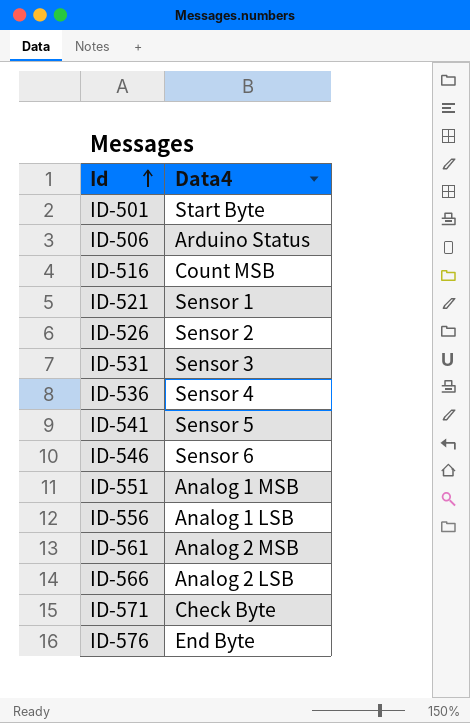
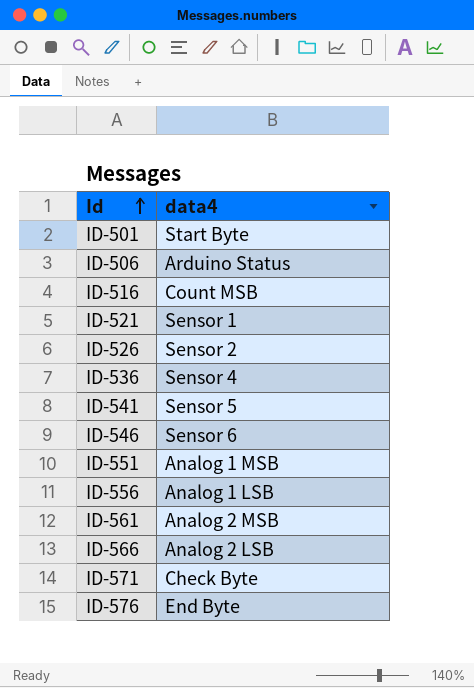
column name: Data4 -> data4
row ID-531: Sensor 3 -> none

